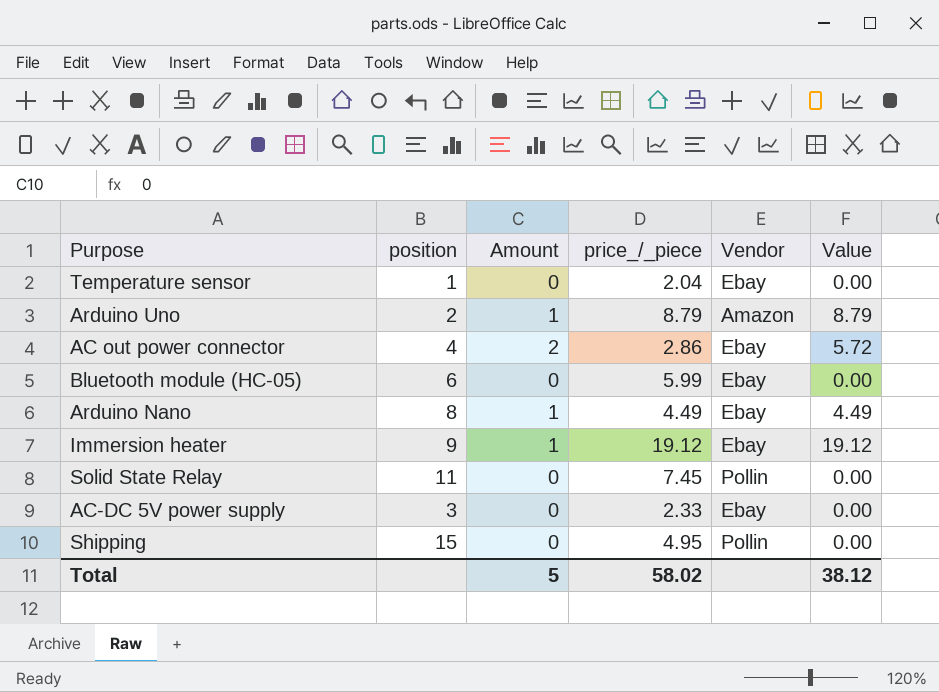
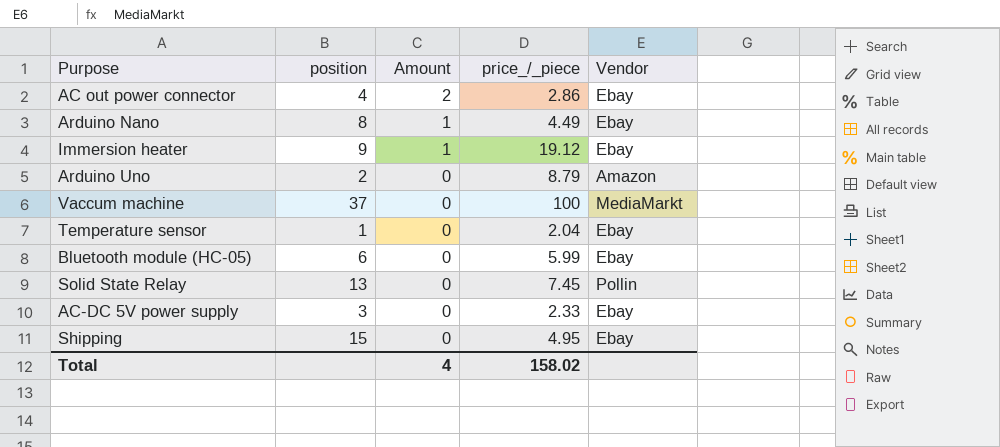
row order: none -> Amount descending
column Value | formula: [Amount] * [price_/_piece] -> none
Arduino Uno | Amount: 1 -> 0
row Vaccum machine: none -> 37 | 0 | 100 | MediaMarkt
Solid State Relay | position: 11 -> 13
Shipping | Vendor: Pollin -> Ebay
Total | Amount: 5 -> 4
Total | price_/_piece: 58.02 -> 158.02

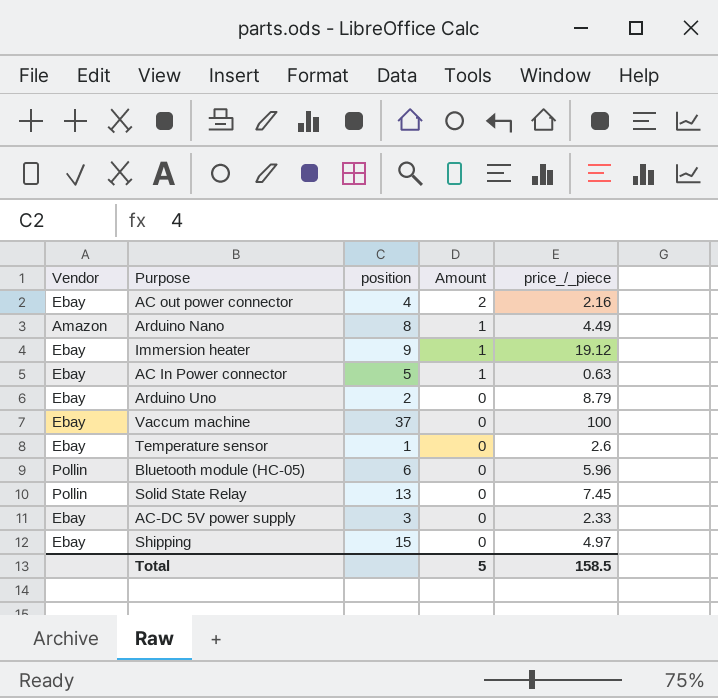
column Vendor | position: 5 -> 1
AC out power connector | price_/_piece: 2.86 -> 2.16
Arduino Nano | Vendor: Ebay -> Amazon
row AC In Power connector: none -> Ebay | 5 | 1 | 0.63
Arduino Uno | Vendor: Amazon -> Ebay
Vaccum machine | Vendor: MediaMarkt -> Ebay
Temperature sensor | price_/_piece: 2.04 -> 2.6
Bluetooth module (HC-05) | Vendor: Ebay -> Pollin
Bluetooth module (HC-05) | price_/_piece: 5.99 -> 5.96
Shipping | price_/_piece: 4.95 -> 4.97
Total | Amount: 4 -> 5
Total | price_/_piece: 158.02 -> 158.5

